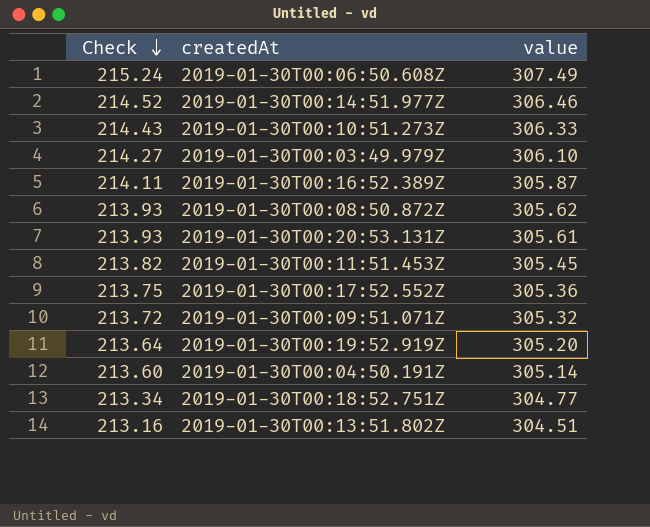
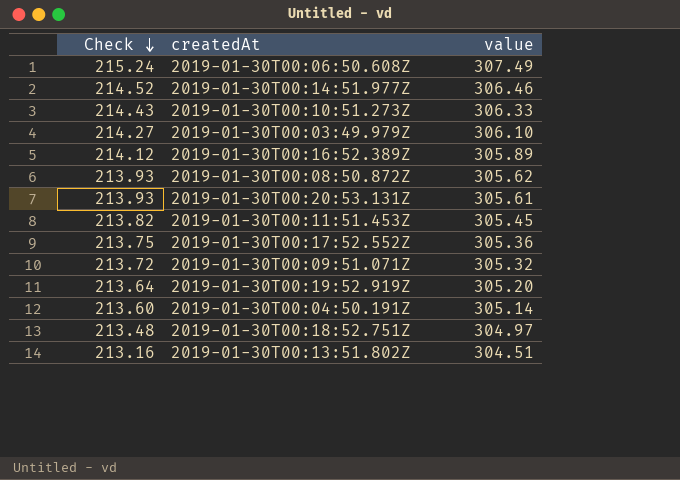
2019-01-30T00:16:52.389Z | Check: 214.11 -> 214.12
2019-01-30T00:16:52.389Z | value: 305.87 -> 305.89
2019-01-30T00:18:52.751Z | Check: 213.34 -> 213.48
2019-01-30T00:18:52.751Z | value: 304.77 -> 304.97

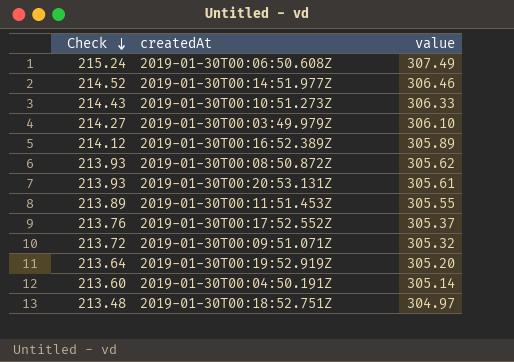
row 2019-01-30T00:13:51.802Z: 213.16 | 304.51 -> none
2019-01-30T00:11:51.453Z | Check: 213.82 -> 213.89
2019-01-30T00:11:51.453Z | value: 305.45 -> 305.55
2019-01-30T00:17:52.552Z | Check: 213.75 -> 213.76
2019-01-30T00:17:52.552Z | value: 305.36 -> 305.37

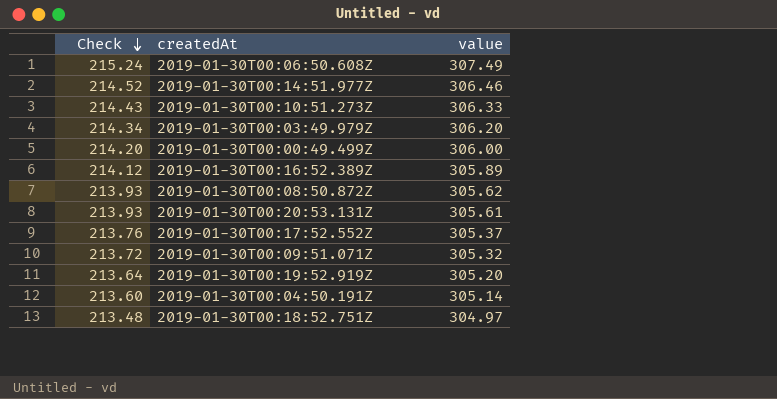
row 2019-01-30T00:11:51.453Z: 213.89 | 305.55 -> none
2019-01-30T00:03:49.979Z | Check: 214.27 -> 214.34
2019-01-30T00:03:49.979Z | value: 306.10 -> 306.20
row 2019-01-30T00:00:49.499Z: none -> 214.20 | 306.00

